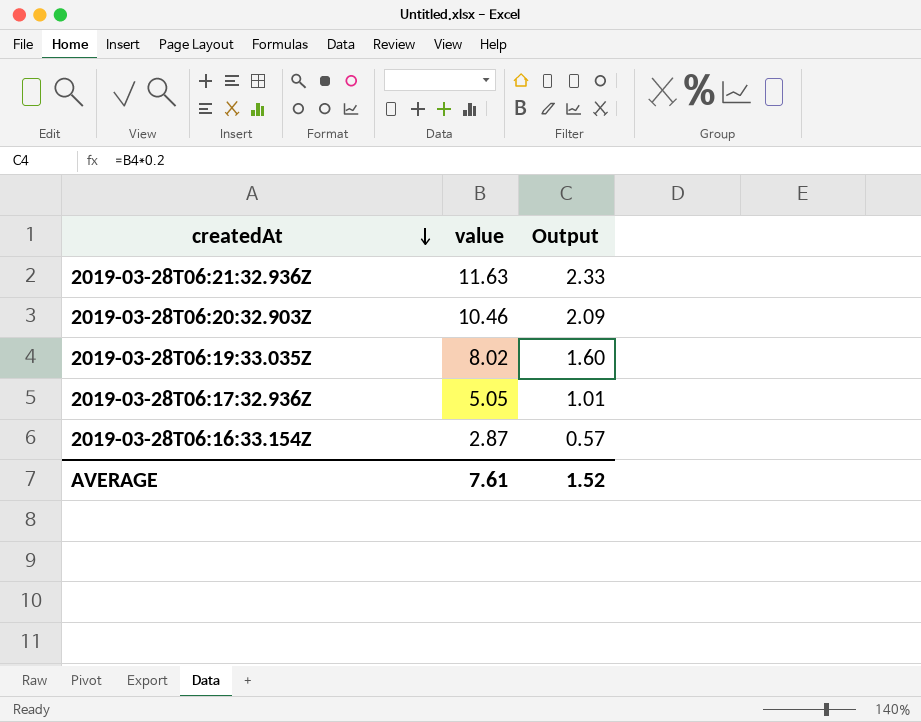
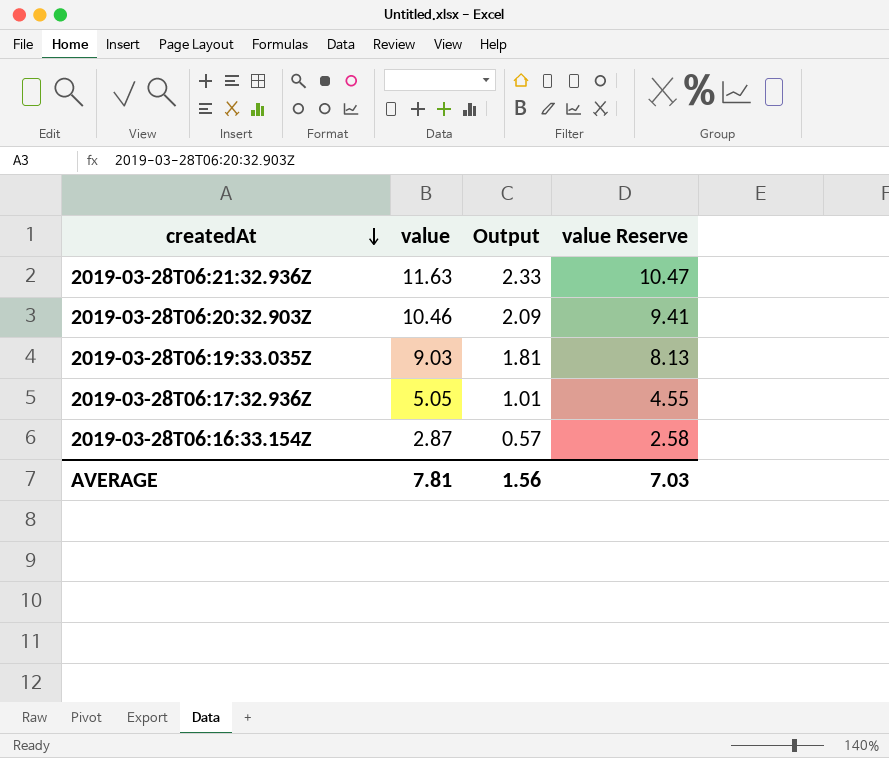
column value Reserve | formula: none -> [value] * 0.9
2019-03-28T06:19:33.035Z | value: 8.02 -> 9.03
2019-03-28T06:19:33.035Z | Output: 1.60 -> 1.81
AVERAGE | value: 7.61 -> 7.81
AVERAGE | Output: 1.52 -> 1.56

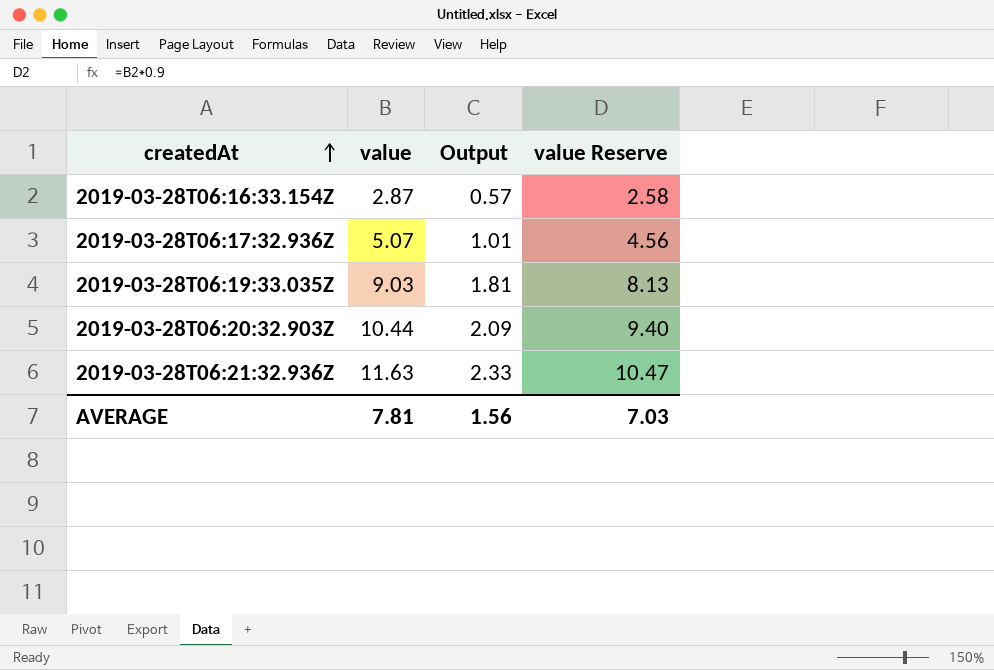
row order: createdAt descending -> createdAt ascending
2019-03-28T06:17:32.936Z | value: 5.05 -> 5.07
2019-03-28T06:17:32.936Z | value Reserve: 4.55 -> 4.56
2019-03-28T06:20:32.903Z | value: 10.46 -> 10.44
2019-03-28T06:20:32.903Z | value Reserve: 9.41 -> 9.40

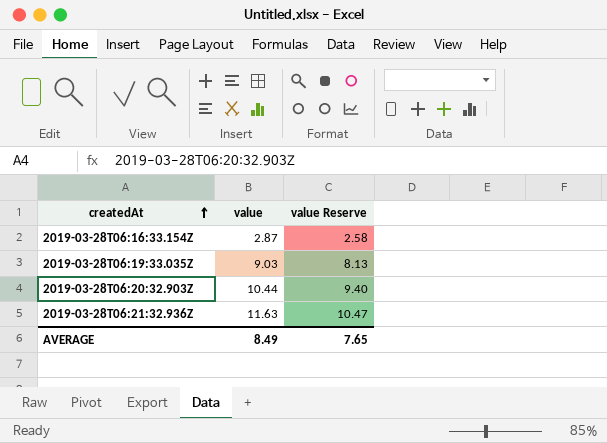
column Output | formula: [value] * 0.2 -> none
row 2019-03-28T06:17:32.936Z: 5.07 | 1.01 | 4.56 -> none
AVERAGE | value: 7.81 -> 8.49
AVERAGE | value Reserve: 7.03 -> 7.65

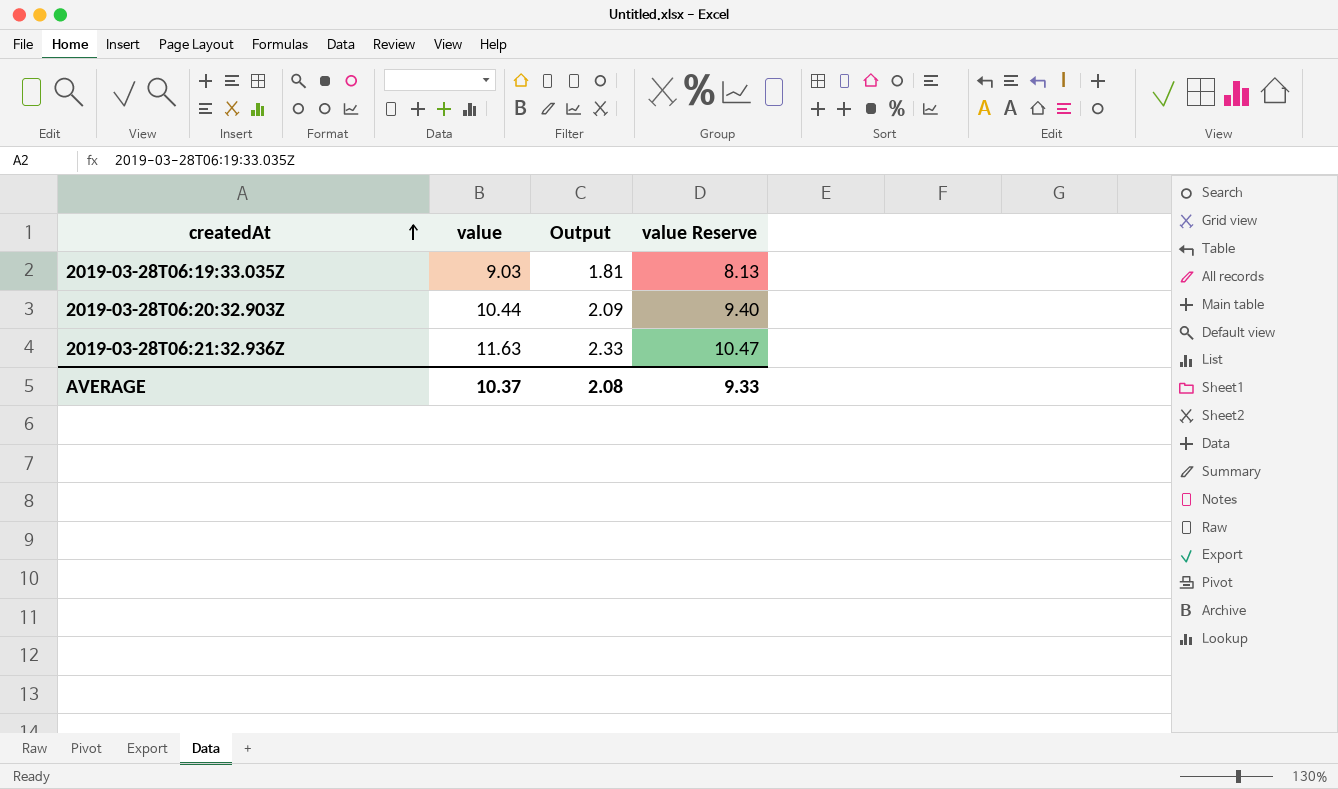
column Output | formula: none -> [value] * 0.2
row 2019-03-28T06:16:33.154Z: 2.87 | 2.58 -> none
AVERAGE | value: 8.49 -> 10.37
AVERAGE | value Reserve: 7.65 -> 9.33

